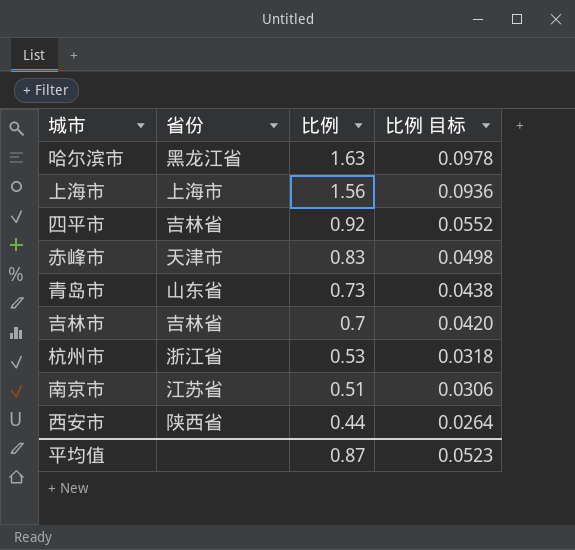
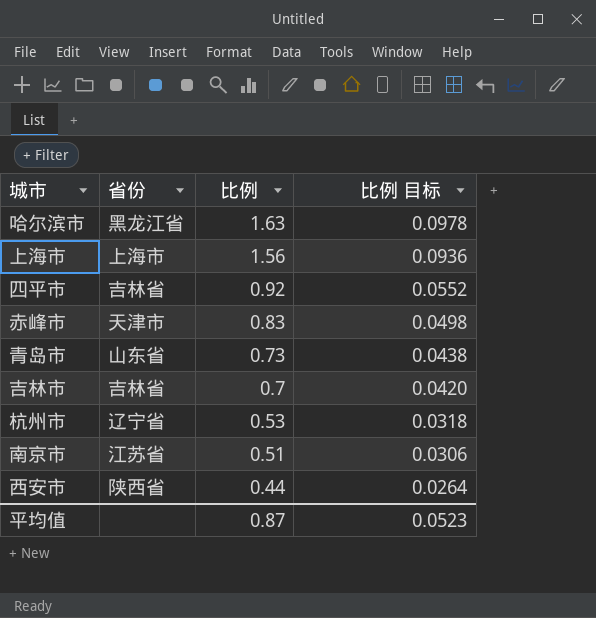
杭州市 | 省份: 浙江省 -> 辽宁省

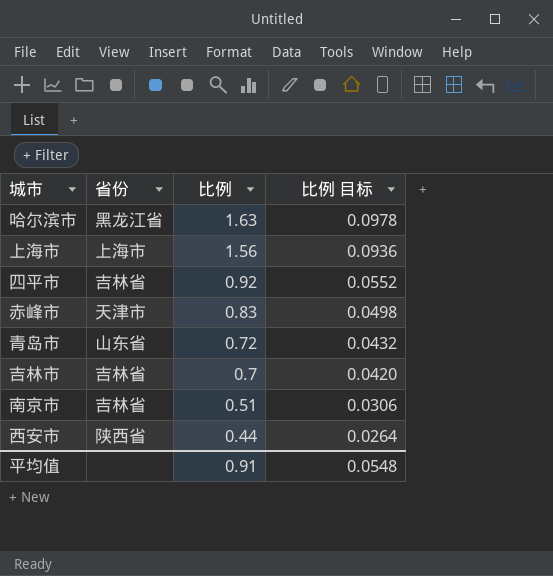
row 杭州市: 辽宁省 | 0.53 | 0.0318 -> none
青岛市 | 比例: 0.73 -> 0.72
青岛市 | 比例 目标: 0.0438 -> 0.0432
南京市 | 省份: 江苏省 -> 吉林省
平均值 | 比例: 0.87 -> 0.91
平均值 | 比例 目标: 0.0523 -> 0.0548

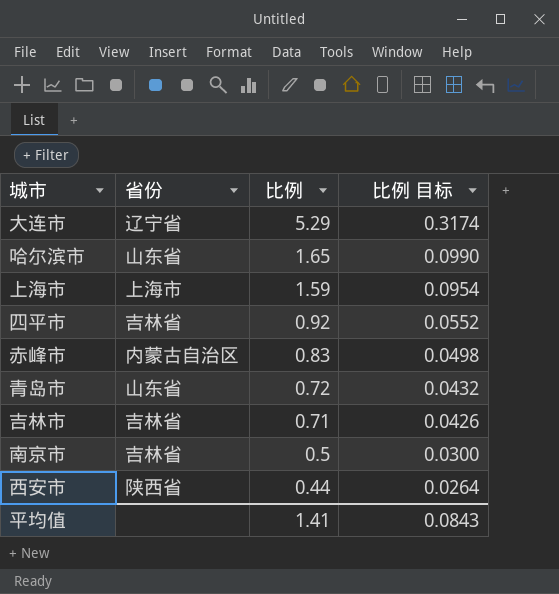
row 大连市: none -> 辽宁省 | 5.29 | 0.3174
哈尔滨市 | 省份: 黑龙江省 -> 山东省
哈尔滨市 | 比例: 1.63 -> 1.65
哈尔滨市 | 比例 目标: 0.0978 -> 0.0990
上海市 | 比例: 1.56 -> 1.59
上海市 | 比例 目标: 0.0936 -> 0.0954
赤峰市 | 省份: 天津市 -> 内蒙古自治区
吉林市 | 比例: 0.7 -> 0.71
吉林市 | 比例 目标: 0.0420 -> 0.0426
南京市 | 比例: 0.51 -> 0.5
南京市 | 比例 目标: 0.0306 -> 0.0300
平均值 | 比例: 0.91 -> 1.41
平均值 | 比例 目标: 0.0548 -> 0.0843

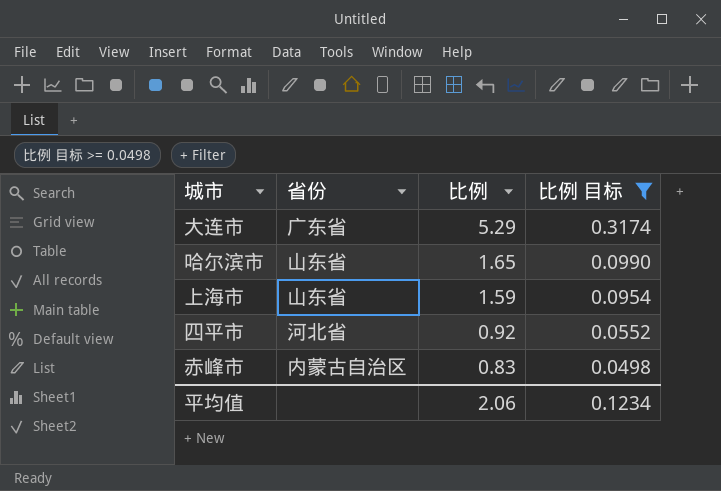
filter: none -> 比例 目标 >= 0.0498
大连市 | 省份: 辽宁省 -> 广东省
上海市 | 省份: 上海市 -> 山东省
四平市 | 省份: 吉林省 -> 河北省
平均值 | 比例: 1.41 -> 2.06
平均值 | 比例 目标: 0.0843 -> 0.1234

